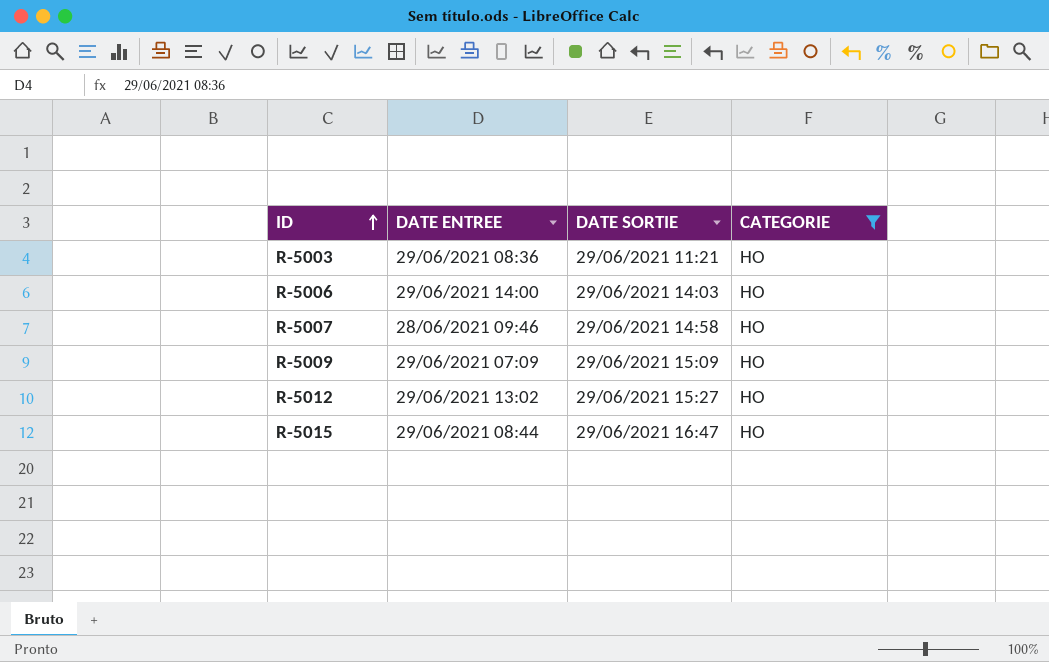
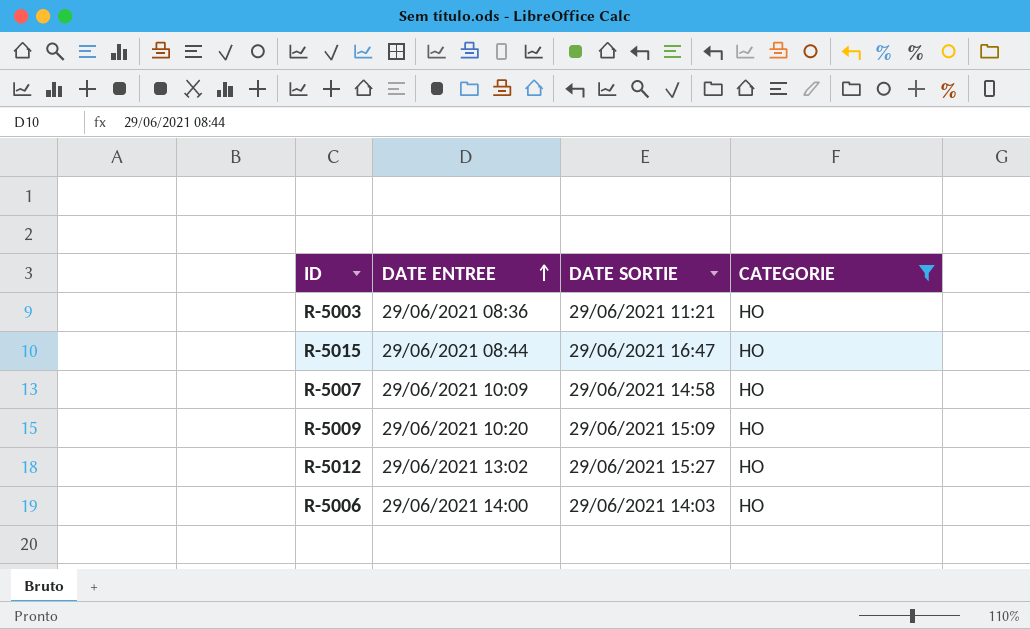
row order: ID ascending -> DATE ENTREE ascending
R-5007 | DATE ENTREE: 28/06/2021 09:46 -> 29/06/2021 10:09
R-5009 | DATE ENTREE: 29/06/2021 07:09 -> 29/06/2021 10:20

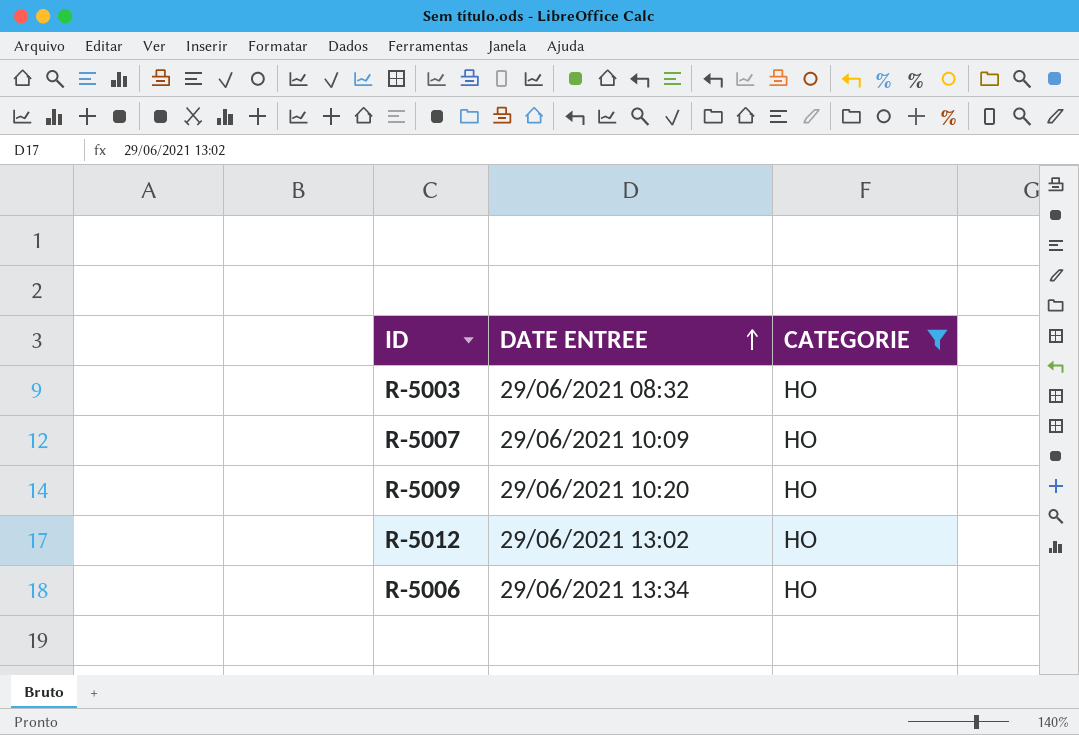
column DATE SORTIE | position: 3 -> none
row R-5015: 29/06/2021 08:44 | 29/06/2021 16:47 | HO -> none
R-5003 | DATE ENTREE: 29/06/2021 08:36 -> 29/06/2021 08:32
R-5006 | DATE ENTREE: 29/06/2021 14:00 -> 29/06/2021 13:34

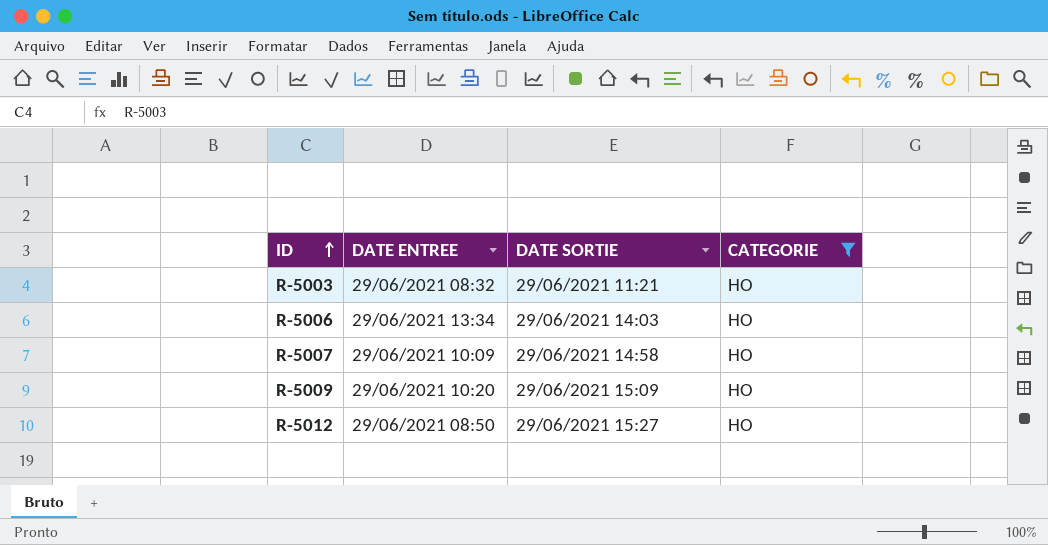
row order: DATE ENTREE ascending -> ID ascending
column DATE SORTIE | position: none -> 3
R-5012 | DATE ENTREE: 29/06/2021 13:02 -> 29/06/2021 08:50

